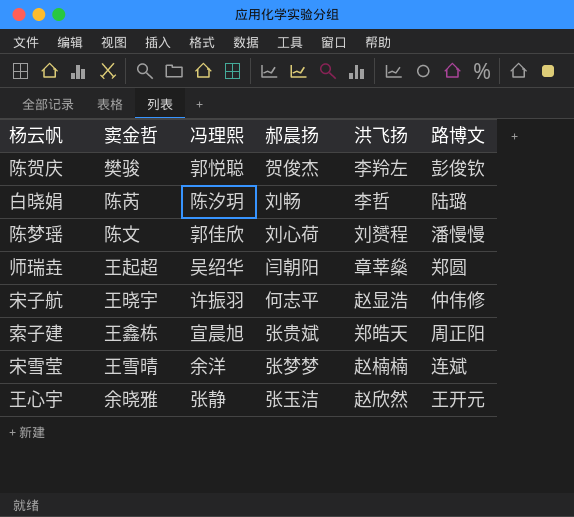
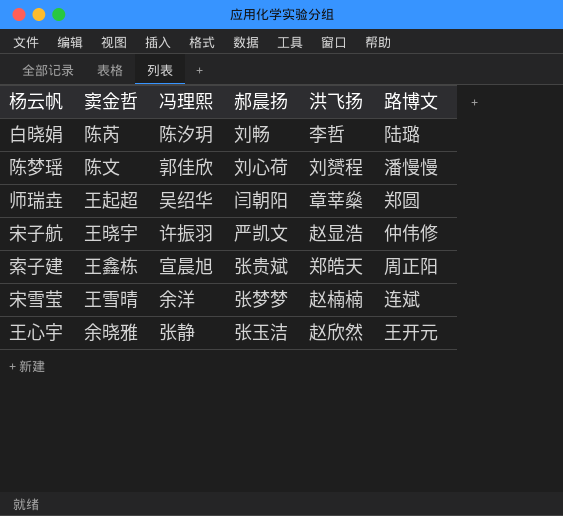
row 陈贺庆: 樊骏 | 郭悦聪 | 贺俊杰 | 李羚左 | 彭俊钦 -> none
宋子航 | 郝晨扬: 何志平 -> 严凯文

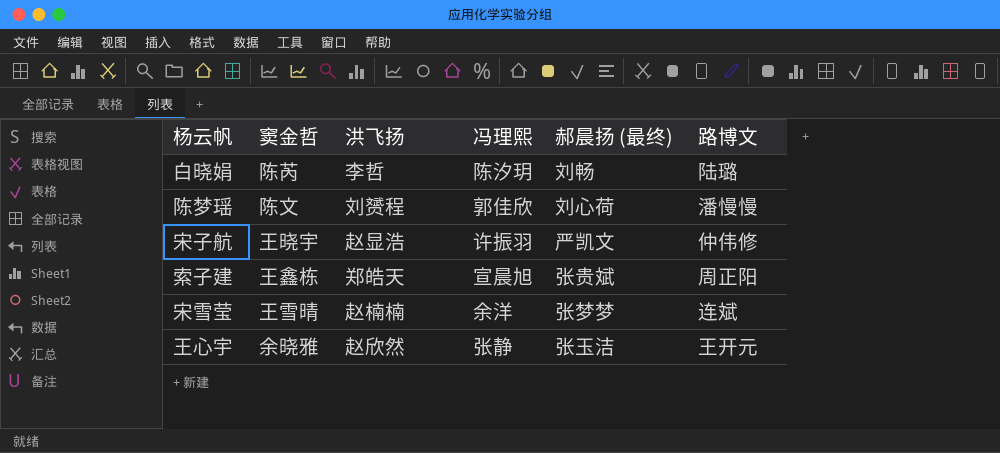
column 洪飞扬 | position: 5 -> 3
column name: 郝晨扬 -> 郝晨扬 (最终)
row 师瑞垚: 王起超 | 吴绍华 | 闫朝阳 | 章莘燊 | 郑圆 -> none

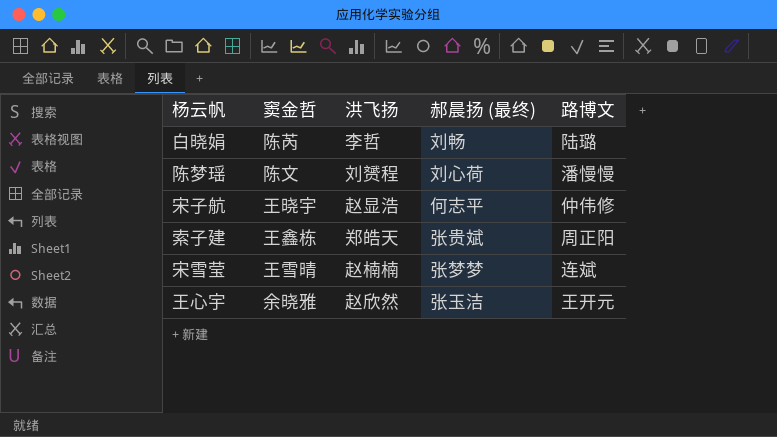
column 冯理熙 | position: 4 -> none
宋子航 | 郝晨扬 (最终): 严凯文 -> 何志平

